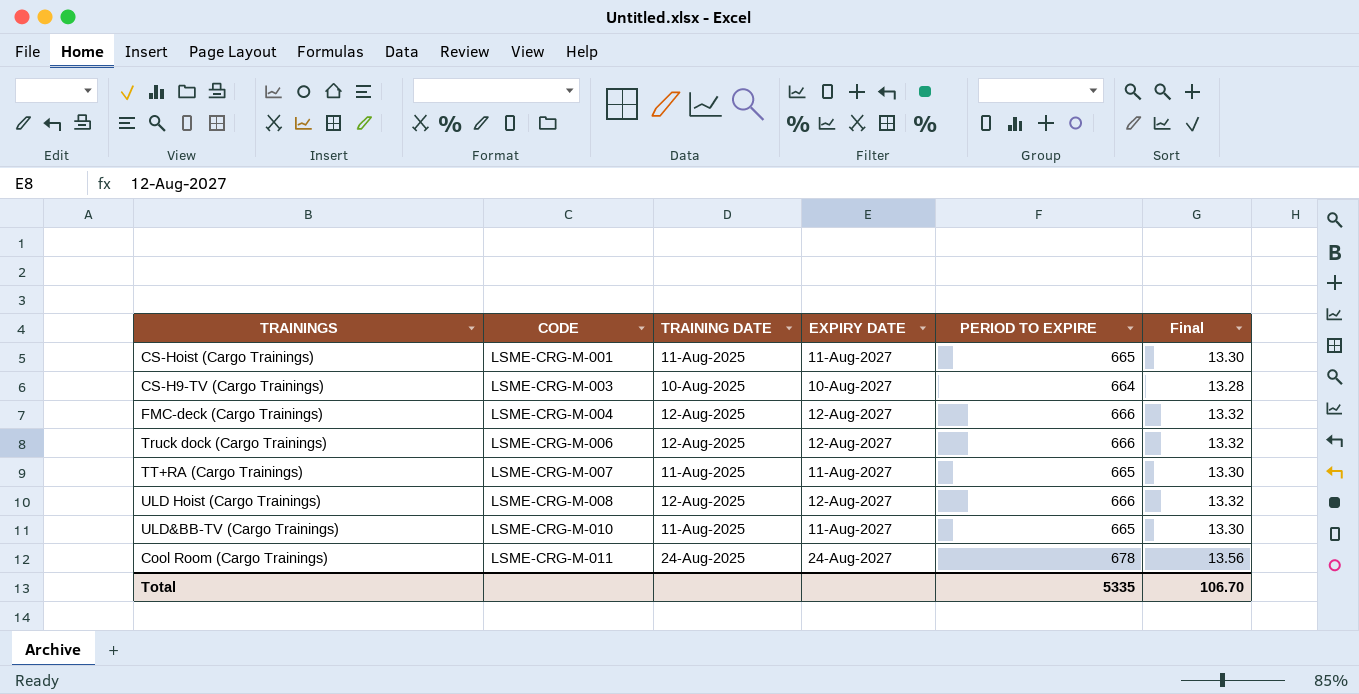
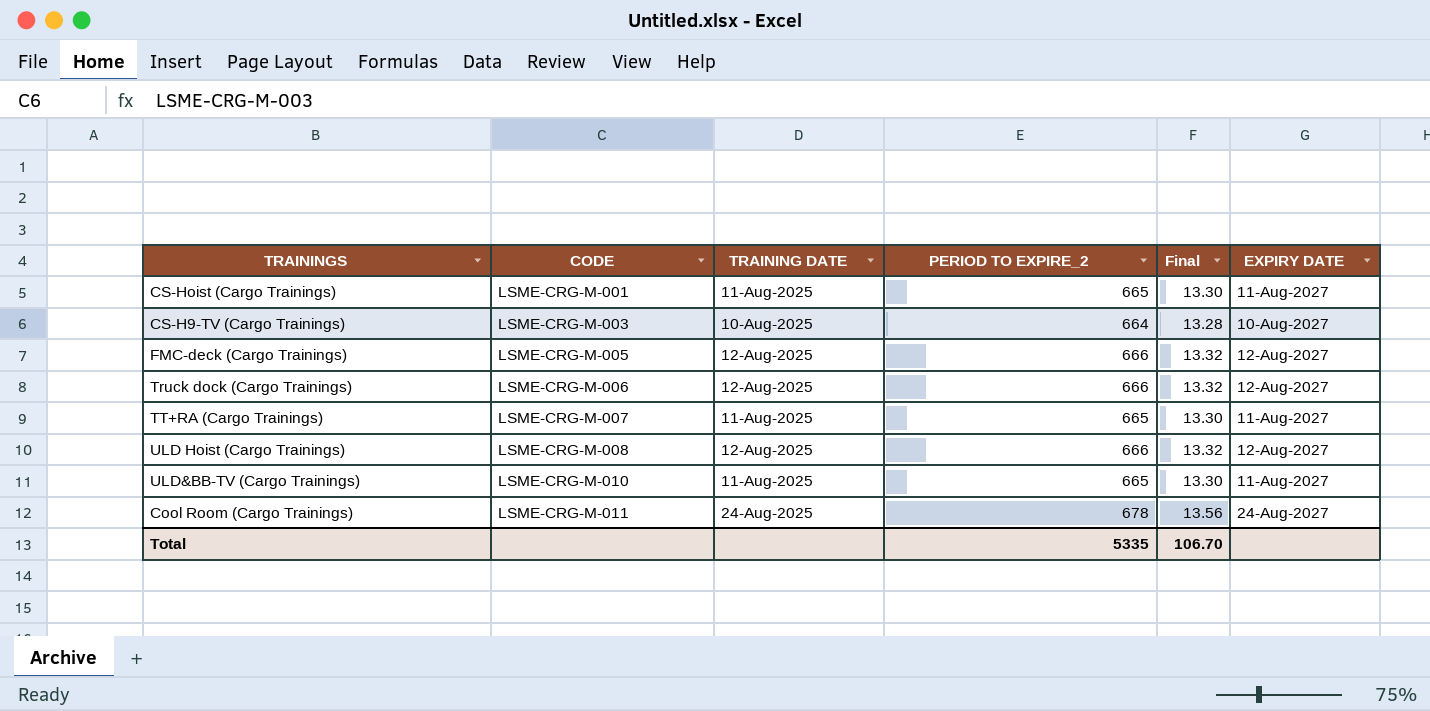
column name: PERIOD TO EXPIRE -> PERIOD TO EXPIRE_2
column EXPIRY DATE | position: 4 -> 6
FMC-deck (Cargo Trainings) | CODE: LSME-CRG-M-004 -> LSME-CRG-M-005

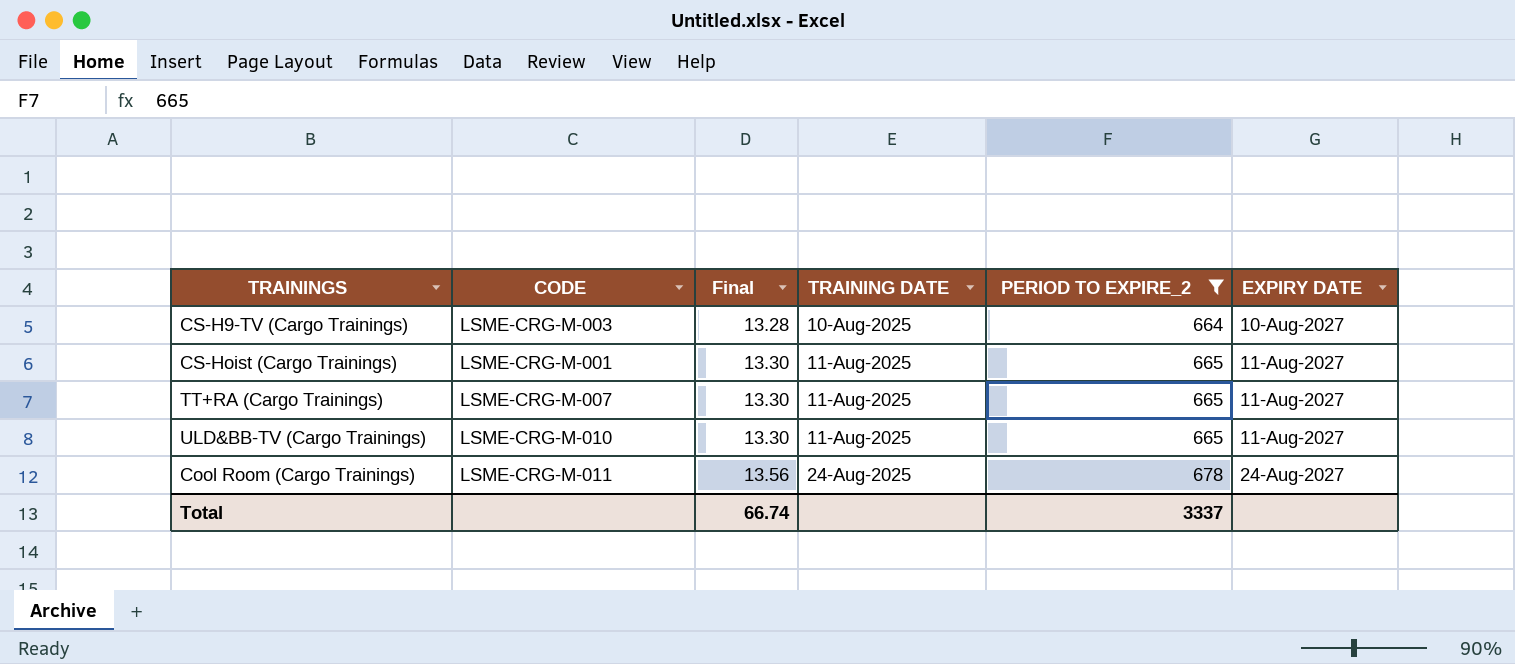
filter: none -> PERIOD TO EXPIRE_2 != 666
row order: CODE ascending -> Final ascending
column Final | position: 5 -> 3
Total | Final: 106.70 -> 66.74
Total | PERIOD TO EXPIRE_2: 5335 -> 3337

